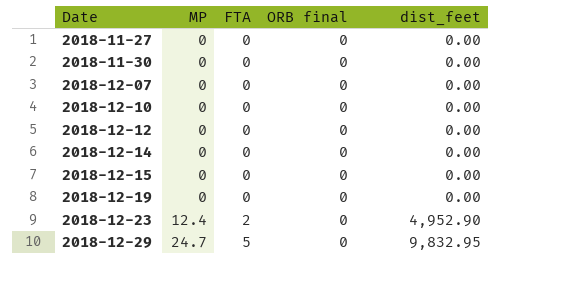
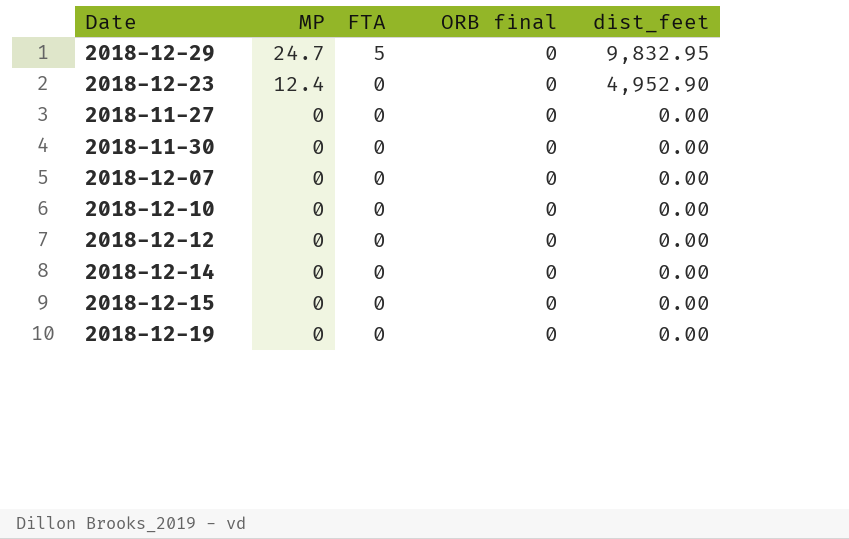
row order: Date ascending -> MP descending
2018-12-23 | FTA: 2 -> 0

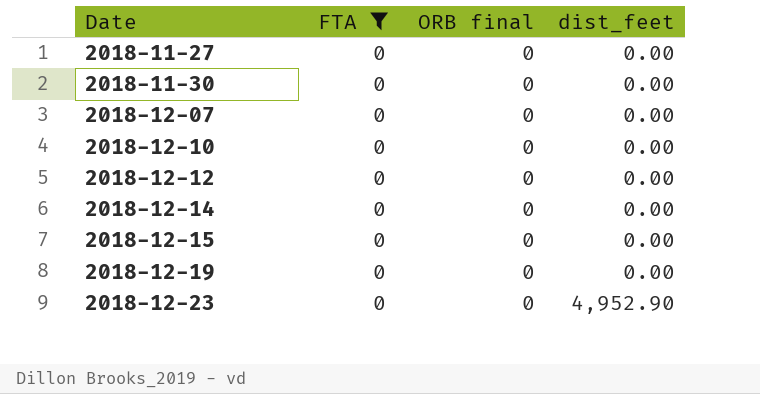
filter: none -> FTA = 0
row order: MP descending -> Date ascending
column MP | position: 2 -> none

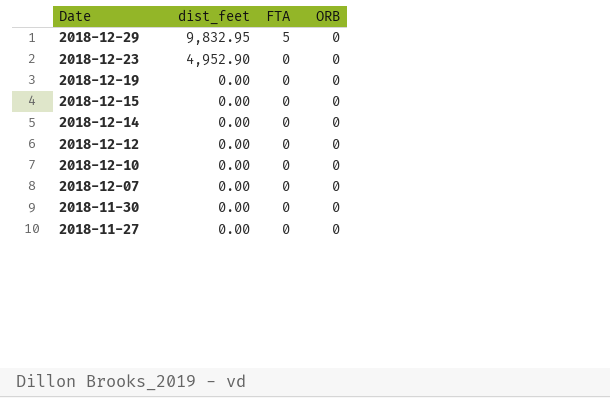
filter: FTA = 0 -> none
row order: Date ascending -> Date descending
column dist_feet | position: 4 -> 2
column name: ORB final -> ORB

